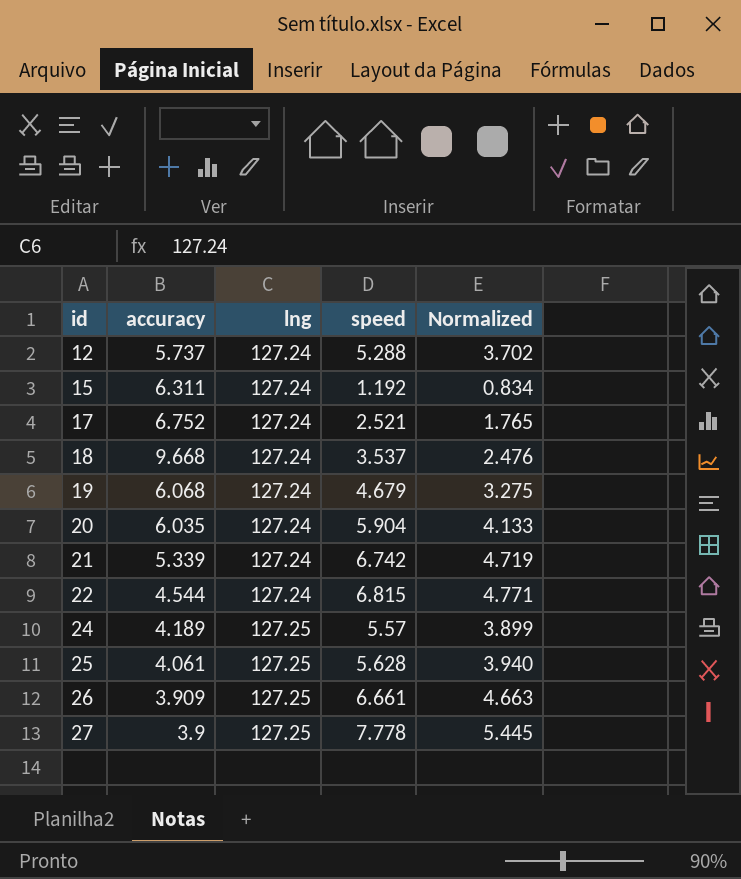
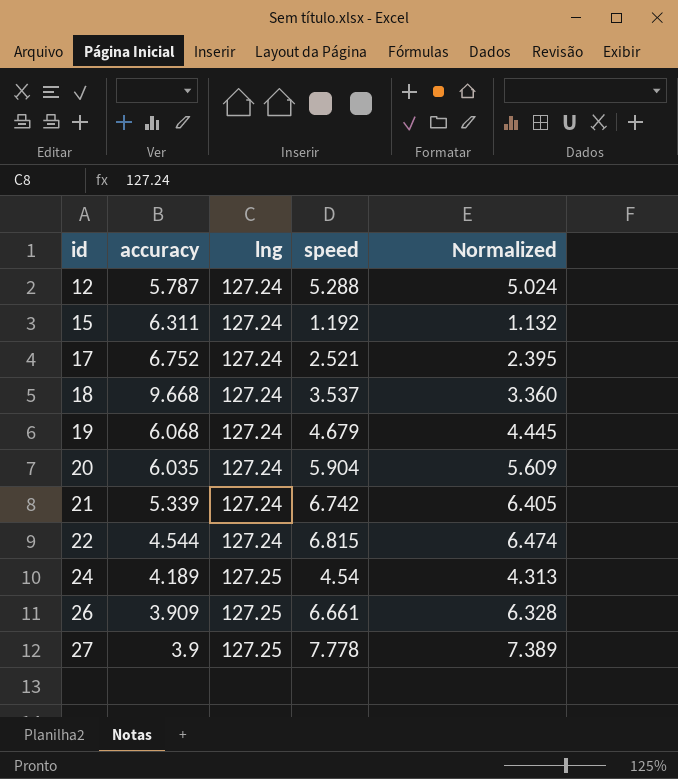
column Normalized | formula: [speed] * 0.7 -> [speed] * 0.95
row 25: 4.061 | 127.25 | 5.628 | 3.940 -> none
12 | accuracy: 5.737 -> 5.787
24 | speed: 5.57 -> 4.54

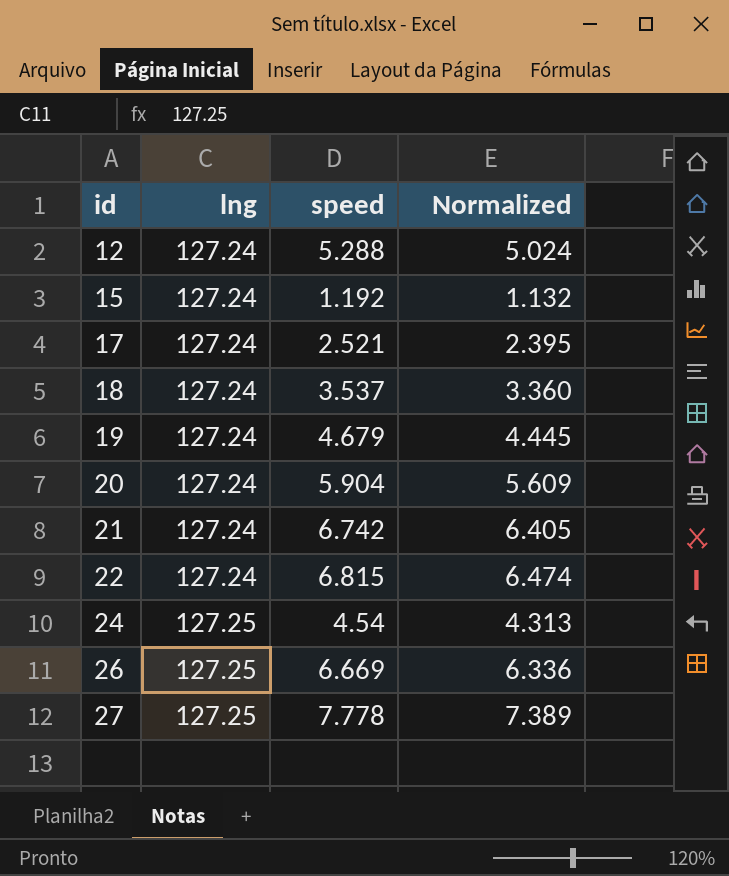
column accuracy | position: 2 -> none
26 | speed: 6.661 -> 6.669
26 | Normalized: 6.328 -> 6.336

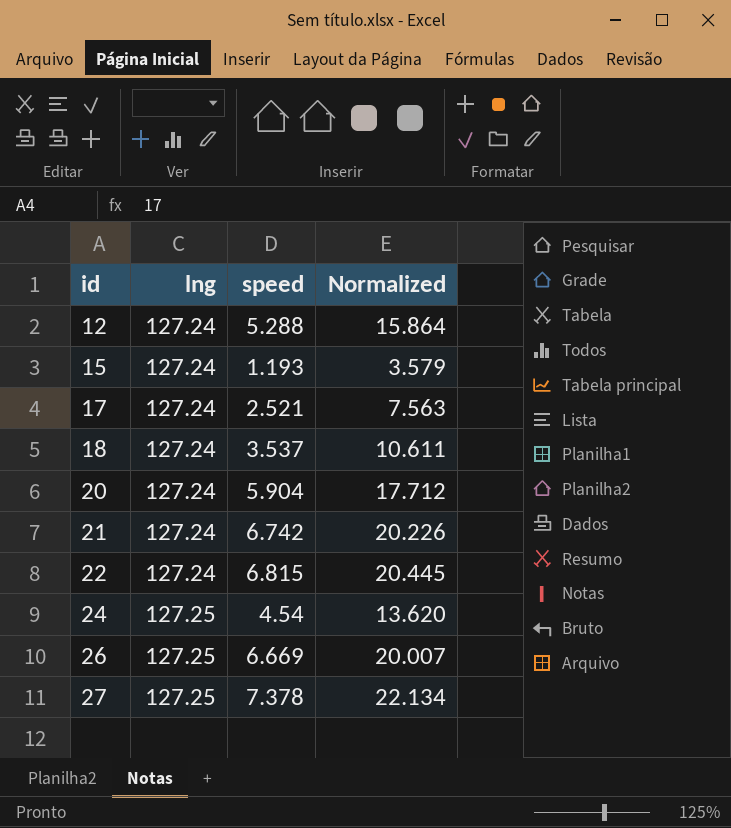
column Normalized | formula: [speed] * 0.95 -> [speed] * 3
row 19: 127.24 | 4.679 | 4.445 -> none
15 | speed: 1.192 -> 1.193
27 | speed: 7.778 -> 7.378

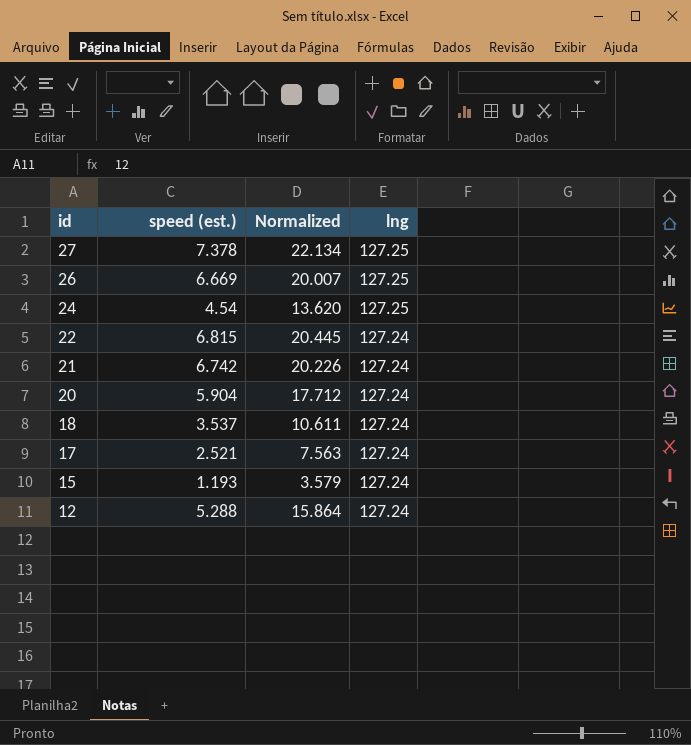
row order: id ascending -> id descending
column name: speed -> speed (est.)
column lng | position: 2 -> 4

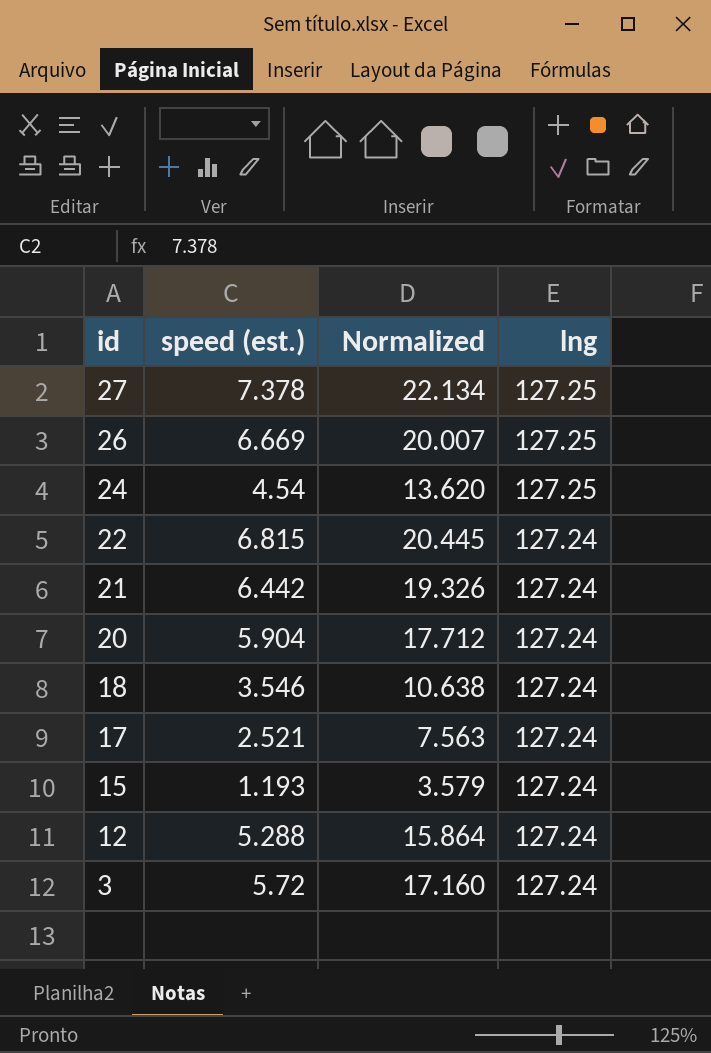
21 | speed (est.): 6.742 -> 6.442
21 | Normalized: 20.226 -> 19.326
18 | speed (est.): 3.537 -> 3.546
18 | Normalized: 10.611 -> 10.638
row 3: none -> 5.72 | 17.160 | 127.24

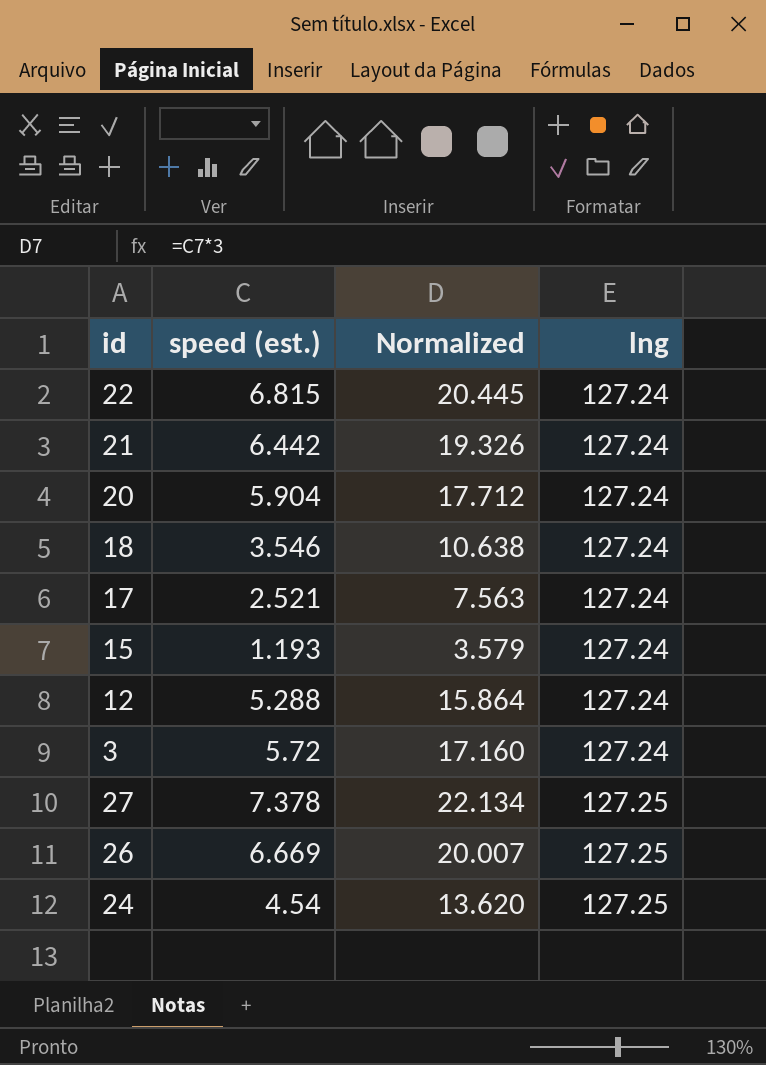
row order: id descending -> lng ascending

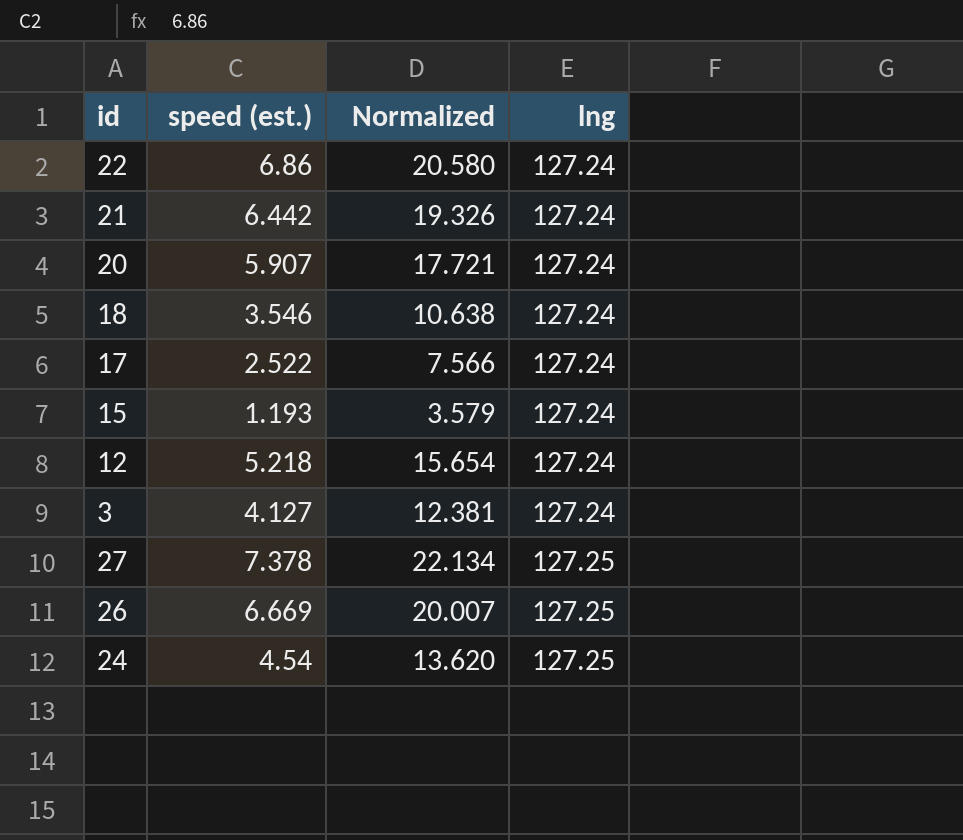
22 | speed (est.): 6.815 -> 6.86
22 | Normalized: 20.445 -> 20.580
20 | speed (est.): 5.904 -> 5.907
20 | Normalized: 17.712 -> 17.721
17 | speed (est.): 2.521 -> 2.522
17 | Normalized: 7.563 -> 7.566
12 | speed (est.): 5.288 -> 5.218
12 | Normalized: 15.864 -> 15.654
3 | speed (est.): 5.72 -> 4.127
3 | Normalized: 17.160 -> 12.381

